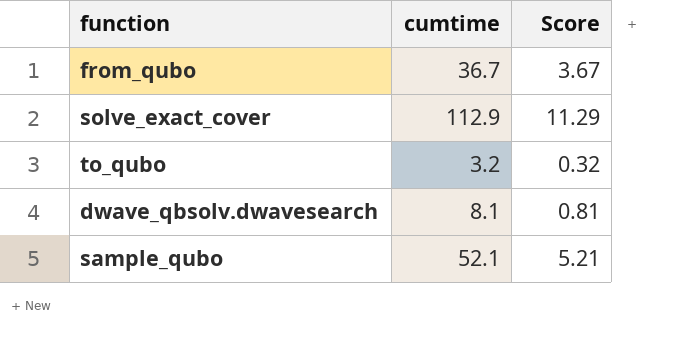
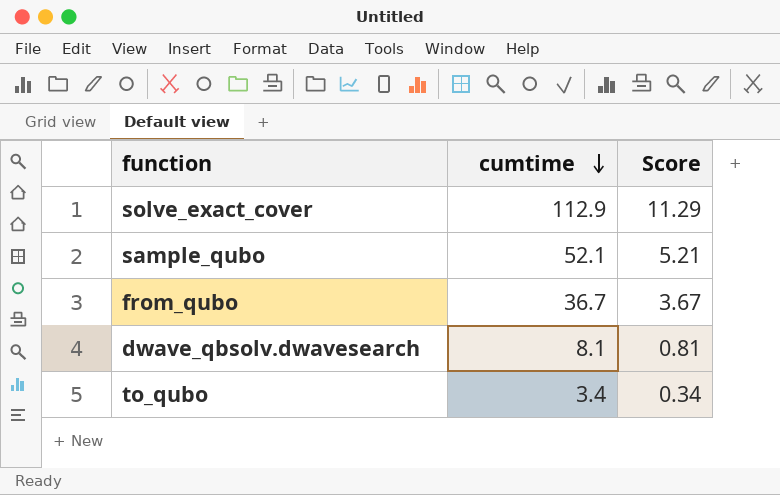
row order: none -> cumtime descending
to_qubo | cumtime: 3.2 -> 3.4
to_qubo | Score: 0.32 -> 0.34

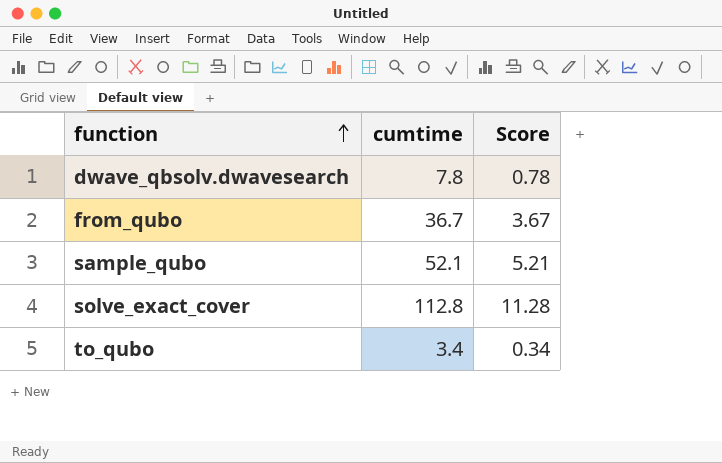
row order: cumtime descending -> function ascending
dwave_qbsolv.dwavesearch | cumtime: 8.1 -> 7.8
dwave_qbsolv.dwavesearch | Score: 0.81 -> 0.78
solve_exact_cover | cumtime: 112.9 -> 112.8
solve_exact_cover | Score: 11.29 -> 11.28

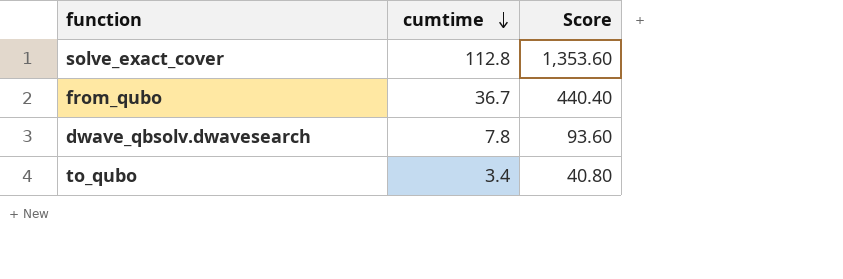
row order: function ascending -> cumtime descending
column Score | formula: [cumtime] * 0.1 -> [cumtime] * 12
row sample_qubo: 52.1 | 5.21 -> none

